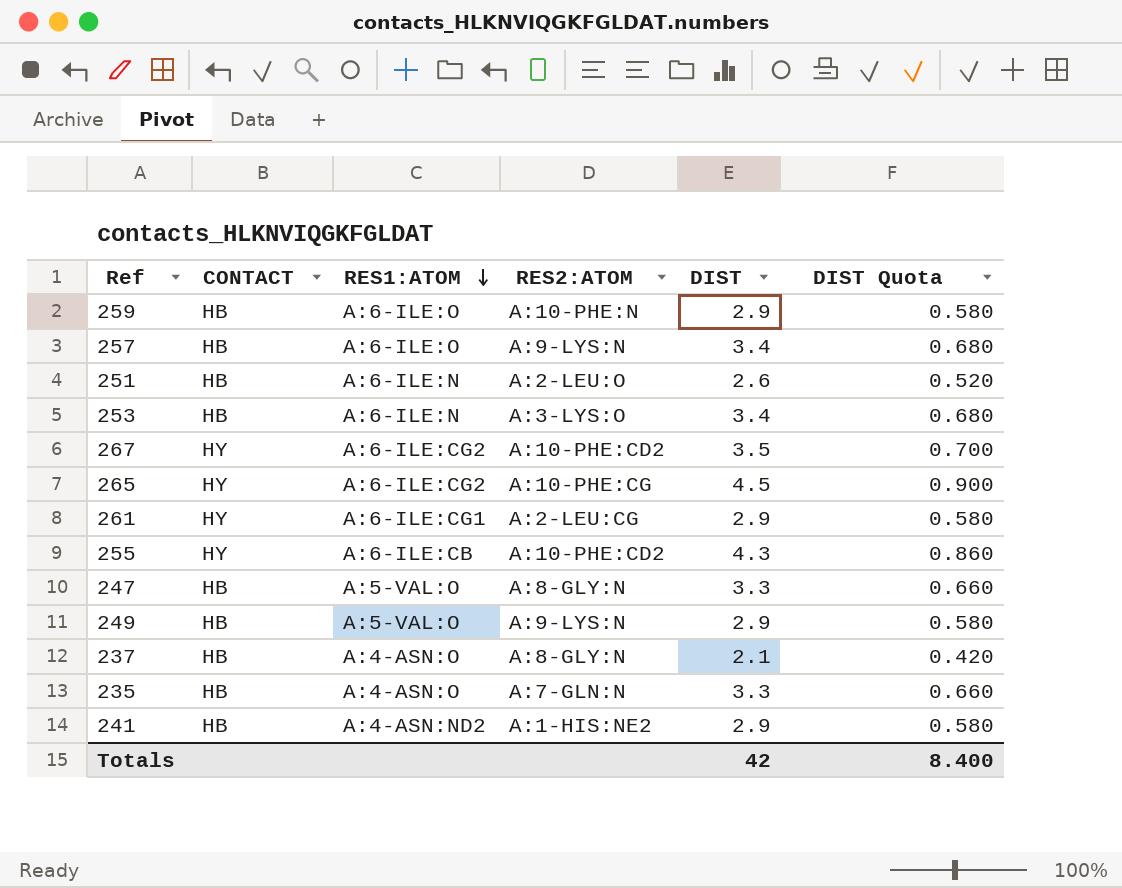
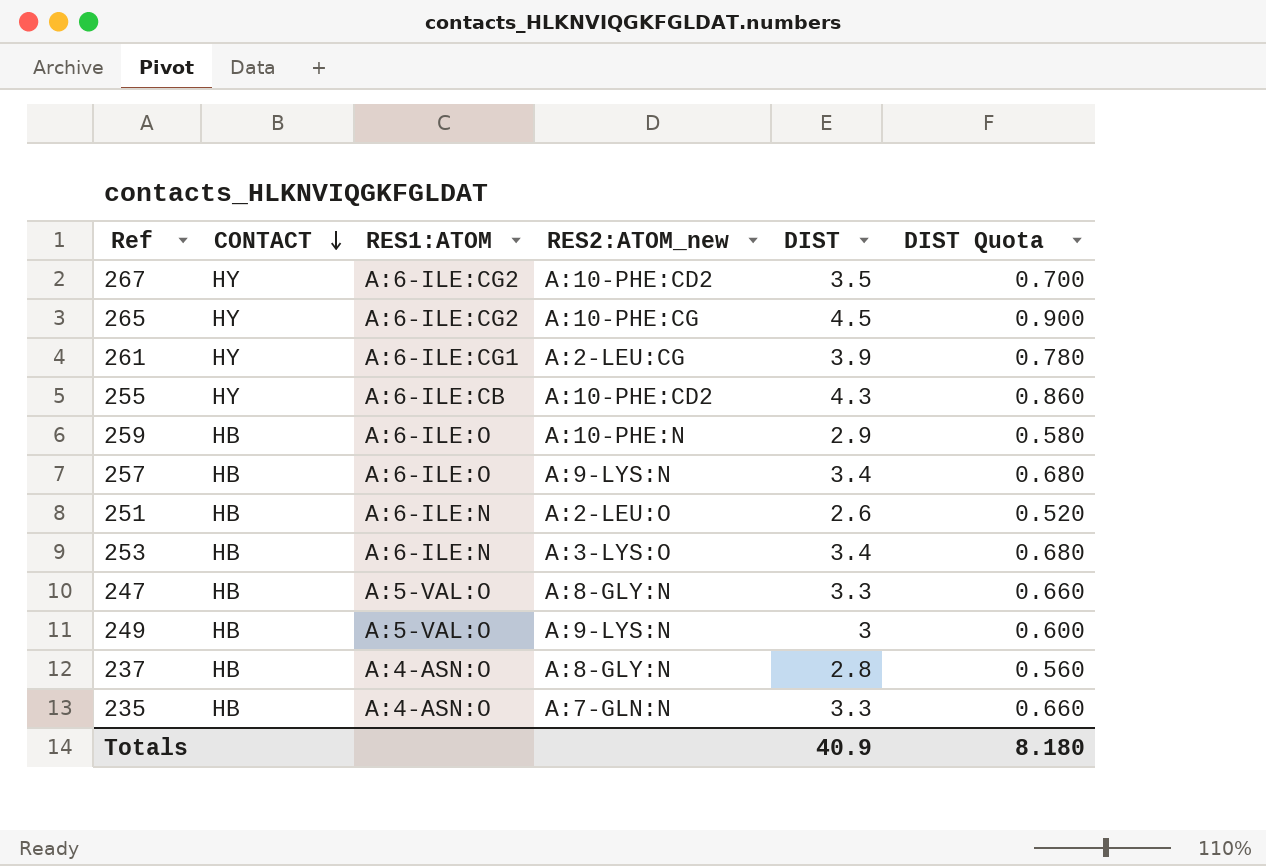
row order: RES1:ATOM descending -> CONTACT descending
column name: RES2:ATOM -> RES2:ATOM_new
row 241: HB | A:4-ASN:ND2 | A:1-HIS:NE2 | 2.9 | 0.580 -> none
261 | DIST: 2.9 -> 3.9
261 | DIST Quota: 0.580 -> 0.780
249 | DIST: 2.9 -> 3
249 | DIST Quota: 0.580 -> 0.600
237 | DIST: 2.1 -> 2.8
237 | DIST Quota: 0.420 -> 0.560
Totals | DIST: 42 -> 40.9
Totals | DIST Quota: 8.400 -> 8.180

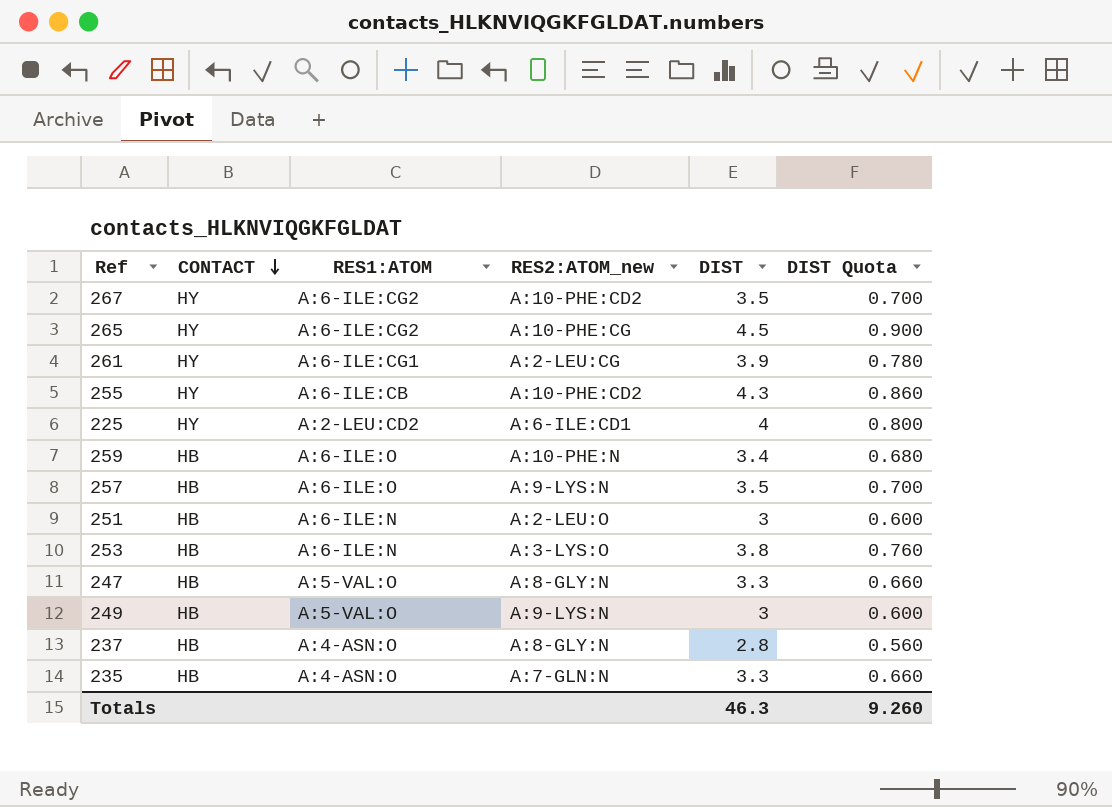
row 225: none -> HY | A:2-LEU:CD2 | A:6-ILE:CD1 | 4 | 0.800
259 | DIST: 2.9 -> 3.4
259 | DIST Quota: 0.580 -> 0.680
257 | DIST: 3.4 -> 3.5
257 | DIST Quota: 0.680 -> 0.700
251 | DIST: 2.6 -> 3
251 | DIST Quota: 0.520 -> 0.600
253 | DIST: 3.4 -> 3.8
253 | DIST Quota: 0.680 -> 0.760
Totals | DIST: 40.9 -> 46.3
Totals | DIST Quota: 8.180 -> 9.260

